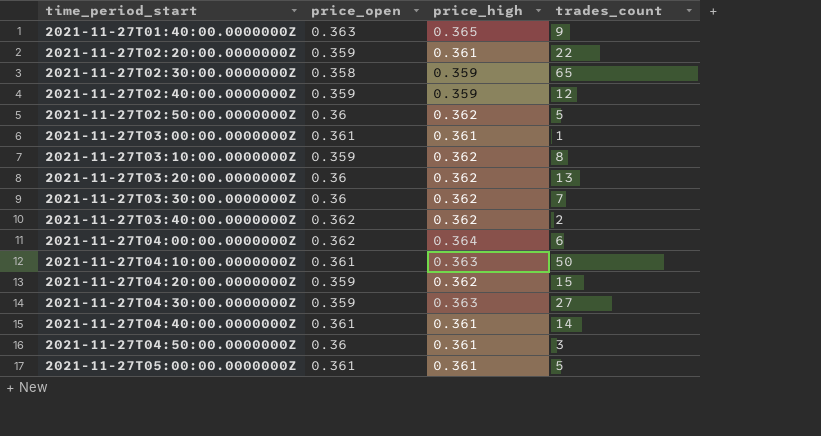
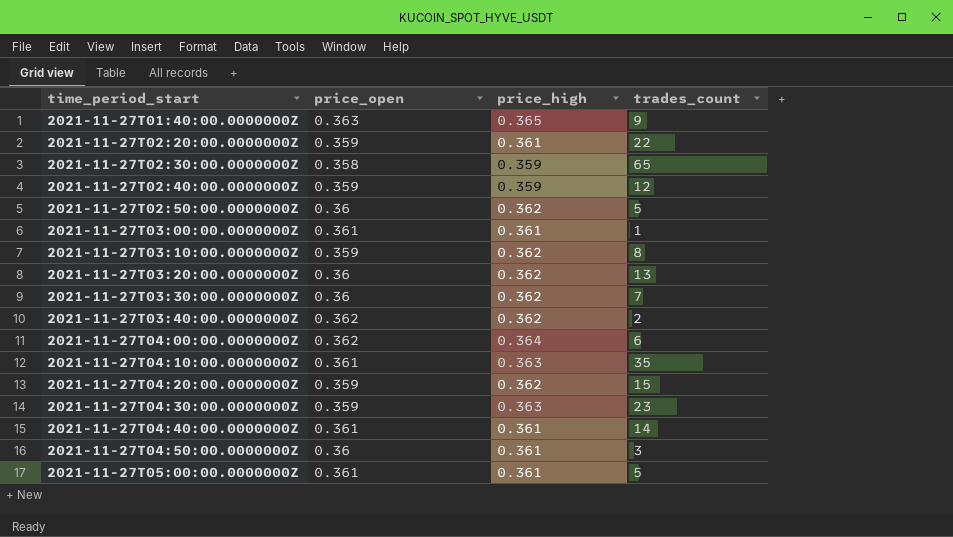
2021-11-27T04:10:00.0000000Z | trades_count: 50 -> 35
2021-11-27T04:30:00.0000000Z | trades_count: 27 -> 23

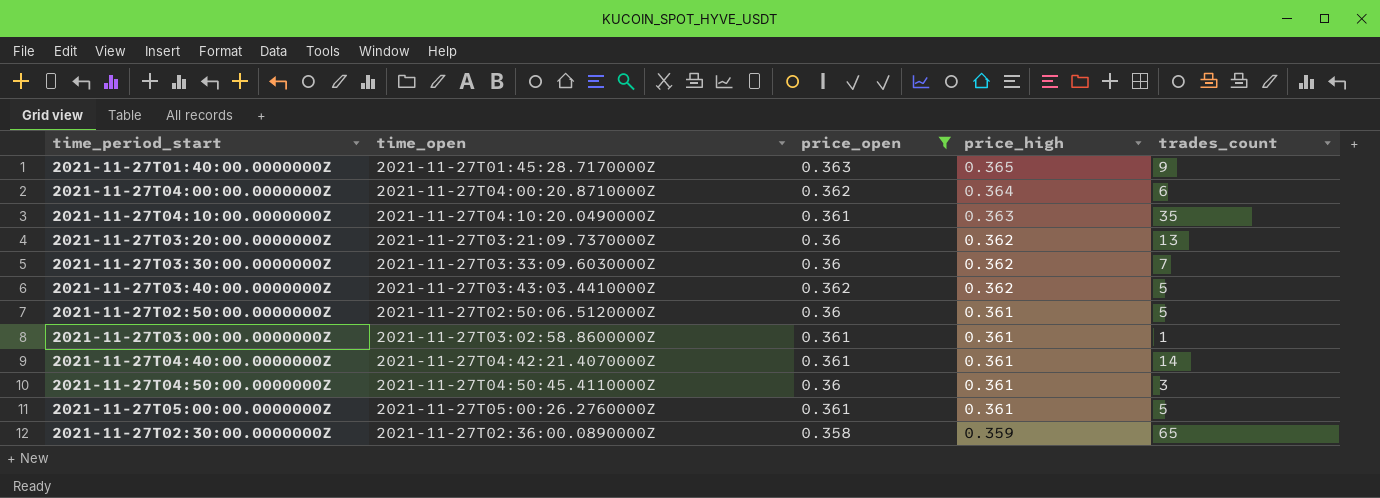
filter: none -> price_open != 0.359
row order: time_period_start ascending -> price_high descending
column time_open | position: none -> 2
2021-11-27T03:40:00.0000000Z | trades_count: 2 -> 5
2021-11-27T02:50:00.0000000Z | price_high: 0.362 -> 0.361

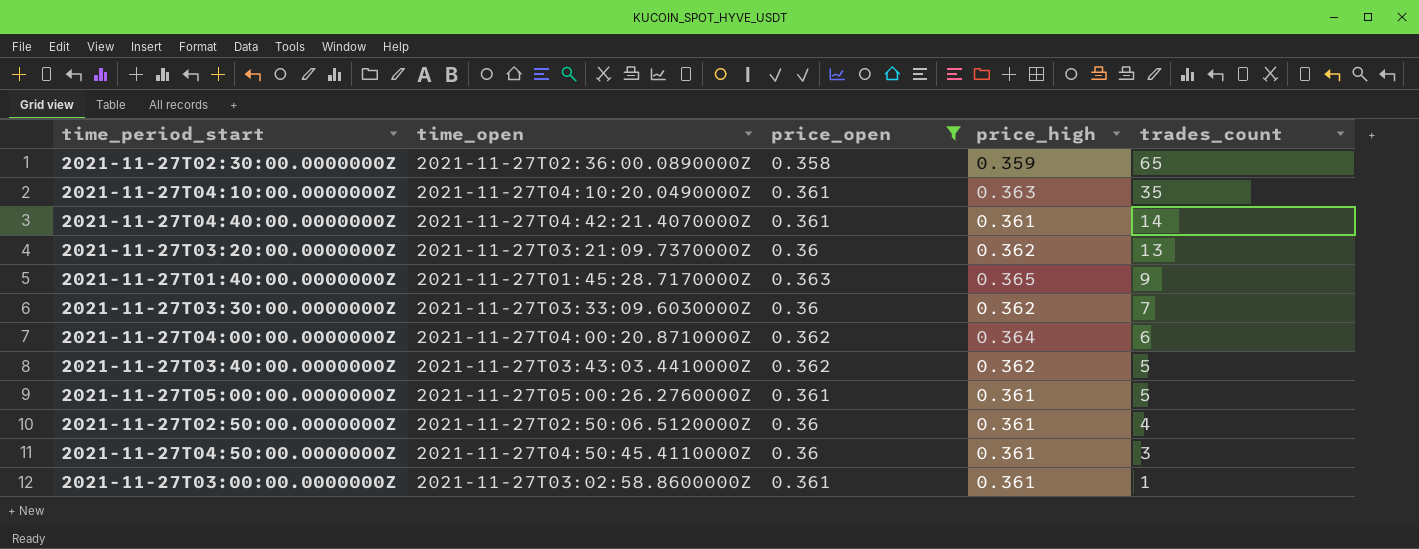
row order: price_high descending -> trades_count descending
2021-11-27T02:50:00.0000000Z | trades_count: 5 -> 4

